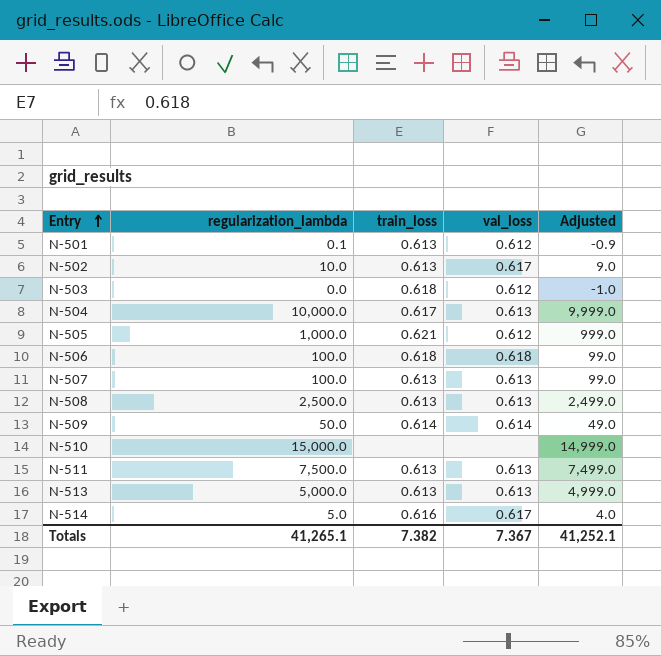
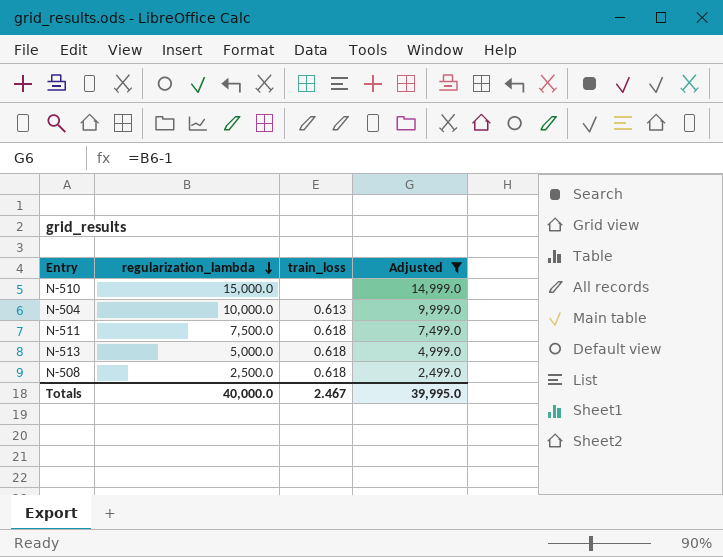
filter: none -> Adjusted >= 2,499.0
row order: Entry ascending -> regularization_lambda descending
column val_loss | position: 4 -> none
N-504 | train_loss: 0.617 -> 0.613
N-511 | train_loss: 0.613 -> 0.618
N-513 | train_loss: 0.613 -> 0.618
N-508 | train_loss: 0.613 -> 0.618
Totals | regularization_lambda: 41,265.1 -> 40,000.0
Totals | train_loss: 7.382 -> 2.467
Totals | Adjusted: 41,252.1 -> 39,995.0

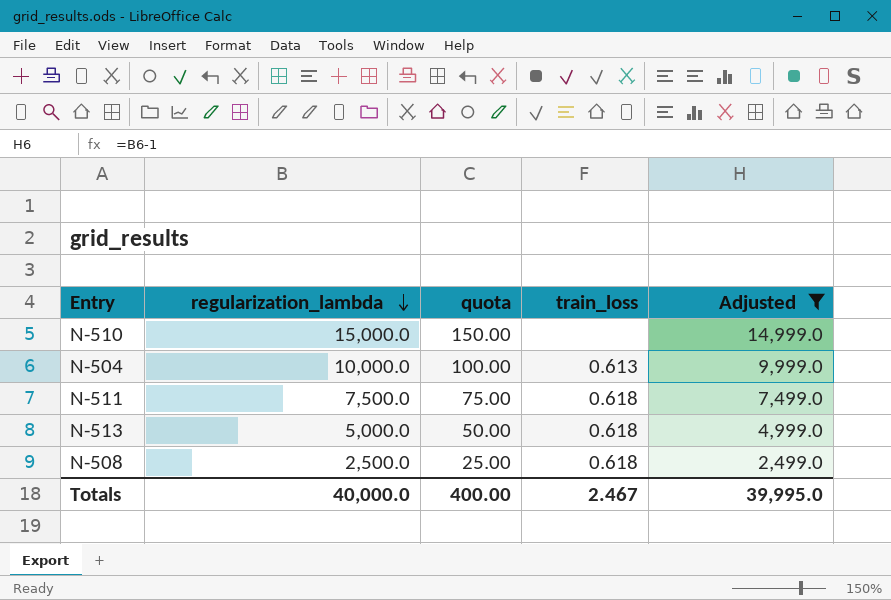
column quota | formula: none -> [regularization_lambda] * 0.01

